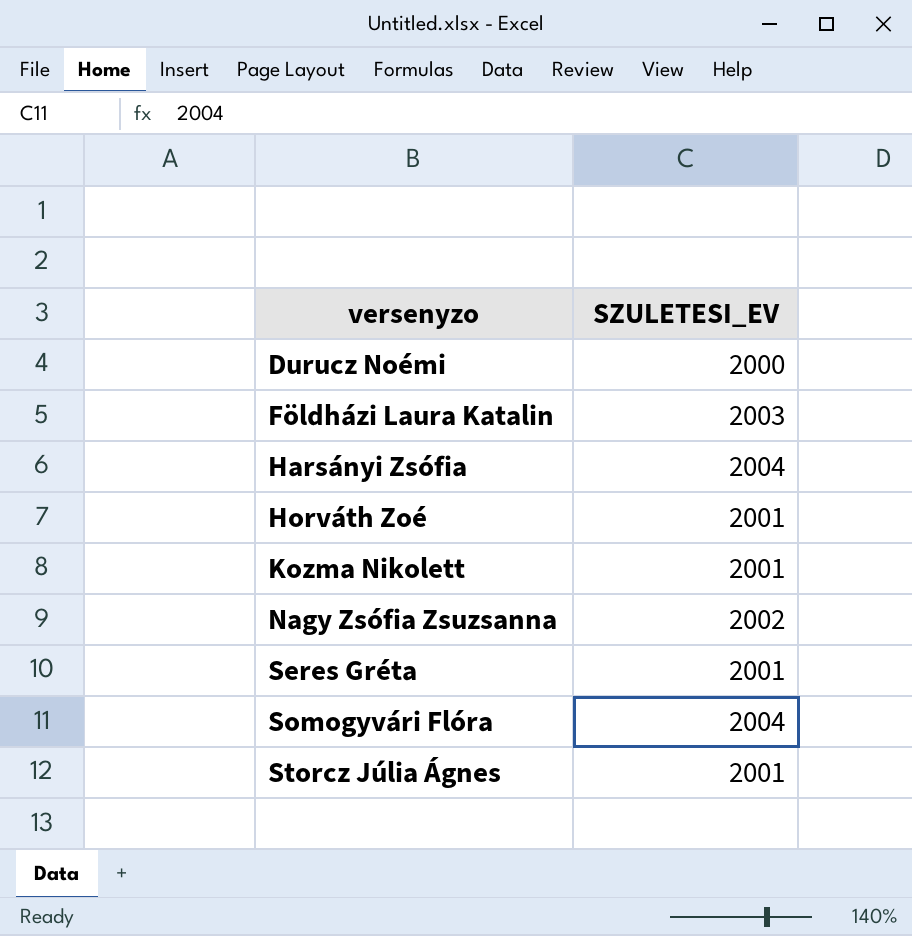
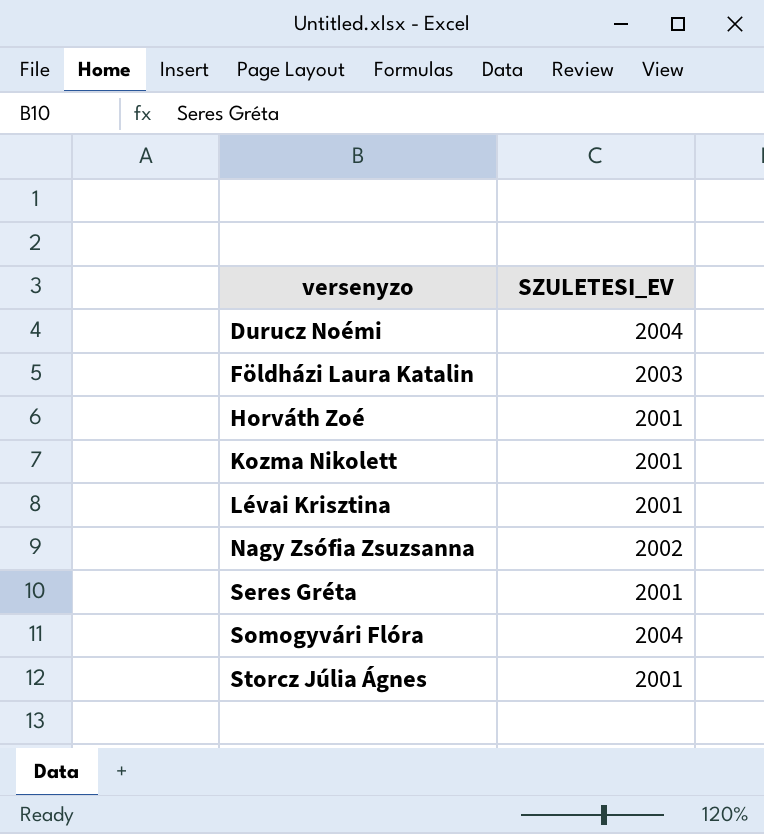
row Harsányi Zsófia: 2004 -> none
Durucz Noémi | SZULETESI_EV: 2000 -> 2004
row Lévai Krisztina: none -> 2001

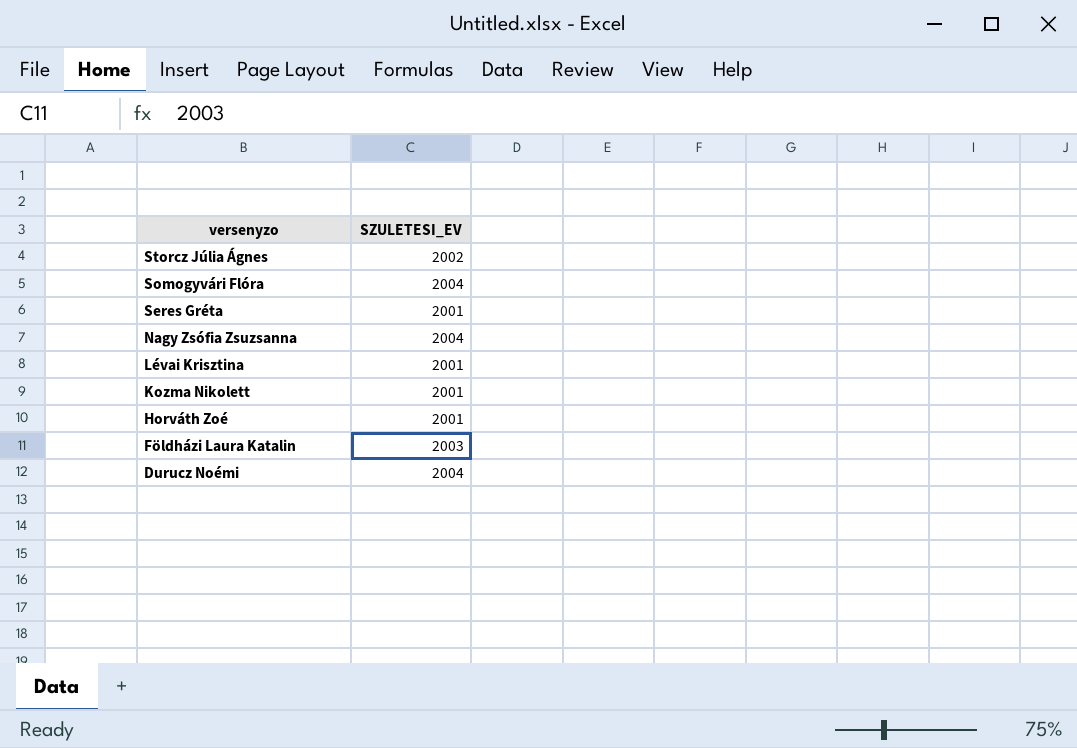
row order: versenyzo ascending -> versenyzo descending
Storcz Júlia Ágnes | SZULETESI_EV: 2001 -> 2002
Nagy Zsófia Zsuzsanna | SZULETESI_EV: 2002 -> 2004

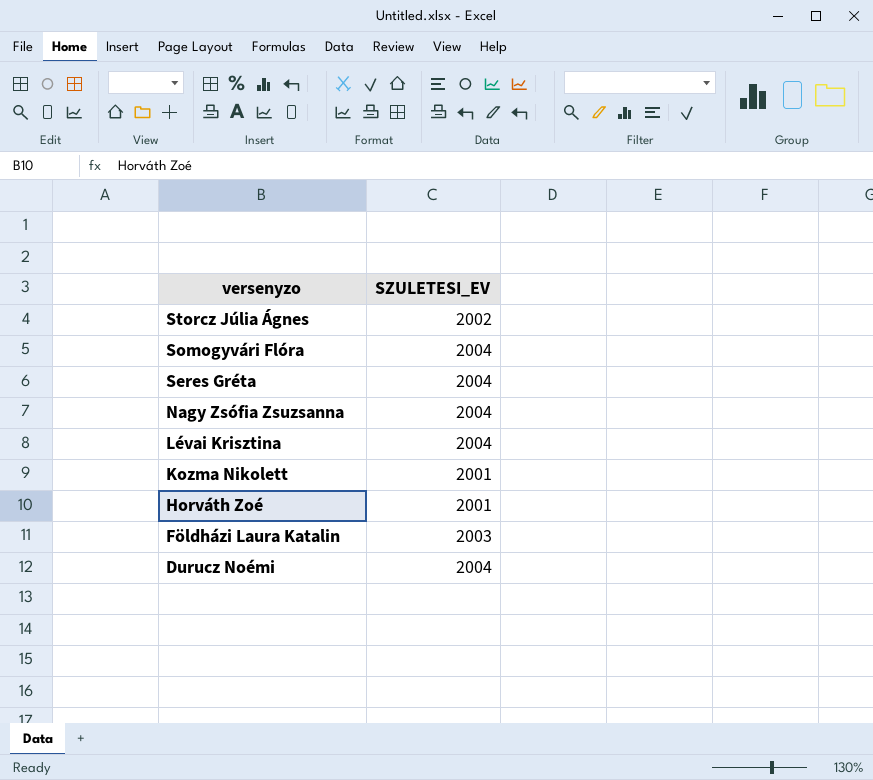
Seres Gréta | SZULETESI_EV: 2001 -> 2004
Lévai Krisztina | SZULETESI_EV: 2001 -> 2004

